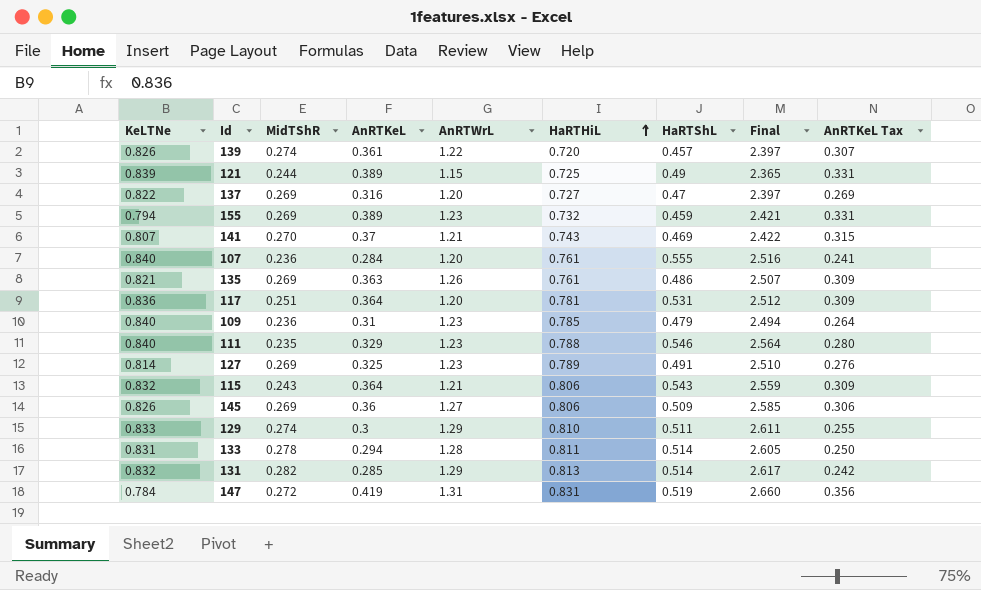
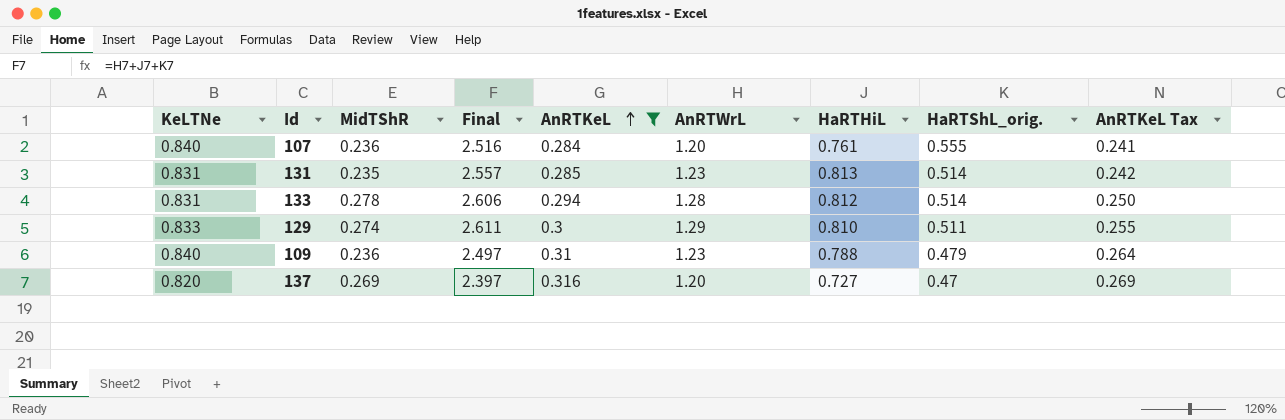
filter: none -> AnRTKeL <= 0.316
row order: HaRTHiL ascending -> AnRTKeL ascending
column Final | position: 8 -> 4
column name: HaRTShL -> HaRTShL_orig.
131 | KeLTNe: 0.832 -> 0.831
131 | MidTShR: 0.282 -> 0.235
131 | Final: 2.617 -> 2.557
131 | AnRTWrL: 1.29 -> 1.23
133 | Final: 2.605 -> 2.606
133 | HaRTHiL: 0.811 -> 0.812
109 | Final: 2.494 -> 2.497
109 | HaRTHiL: 0.785 -> 0.788
137 | KeLTNe: 0.822 -> 0.820

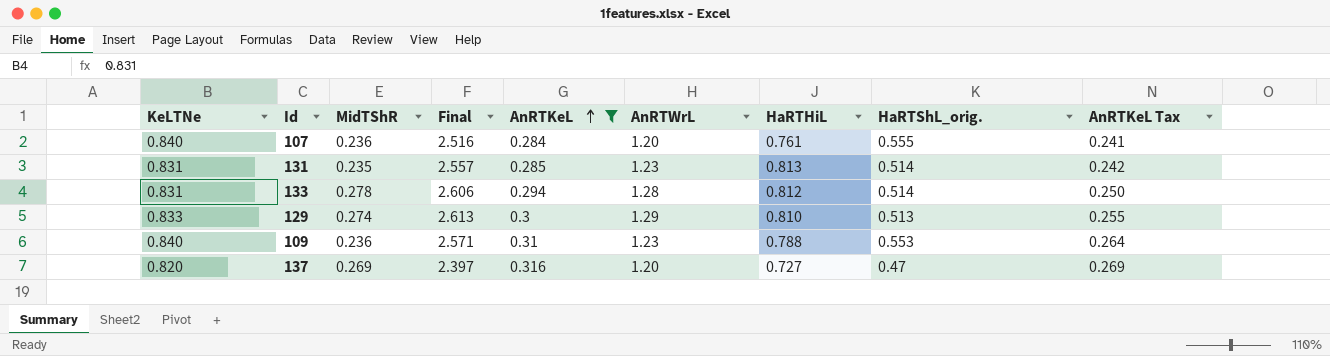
129 | Final: 2.611 -> 2.613
129 | HaRTShL_orig.: 0.511 -> 0.513
109 | Final: 2.497 -> 2.571
109 | HaRTShL_orig.: 0.479 -> 0.553

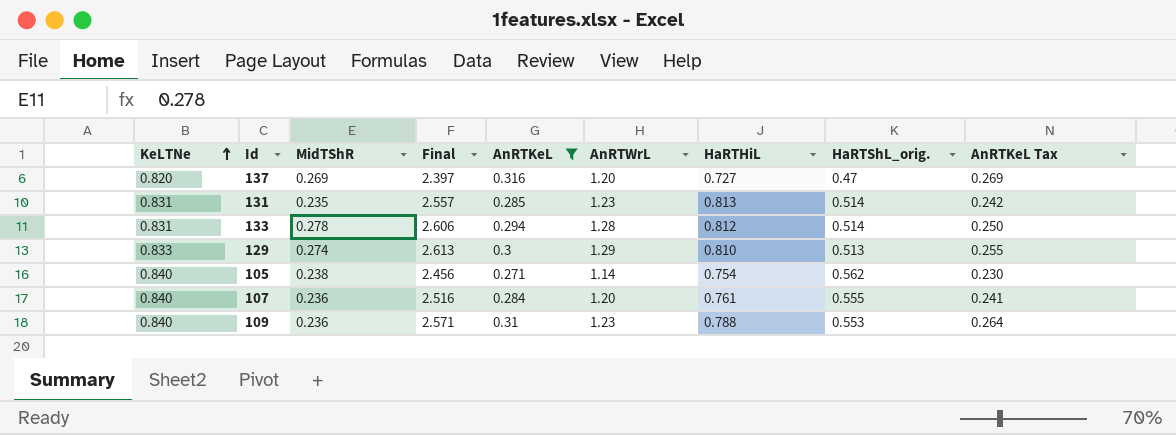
row order: AnRTKeL ascending -> KeLTNe ascending
row 105: none -> 0.840 | 0.238 | 2.456 | 0.271 | 1.14 | 0.754 | 0.562 | 0.230

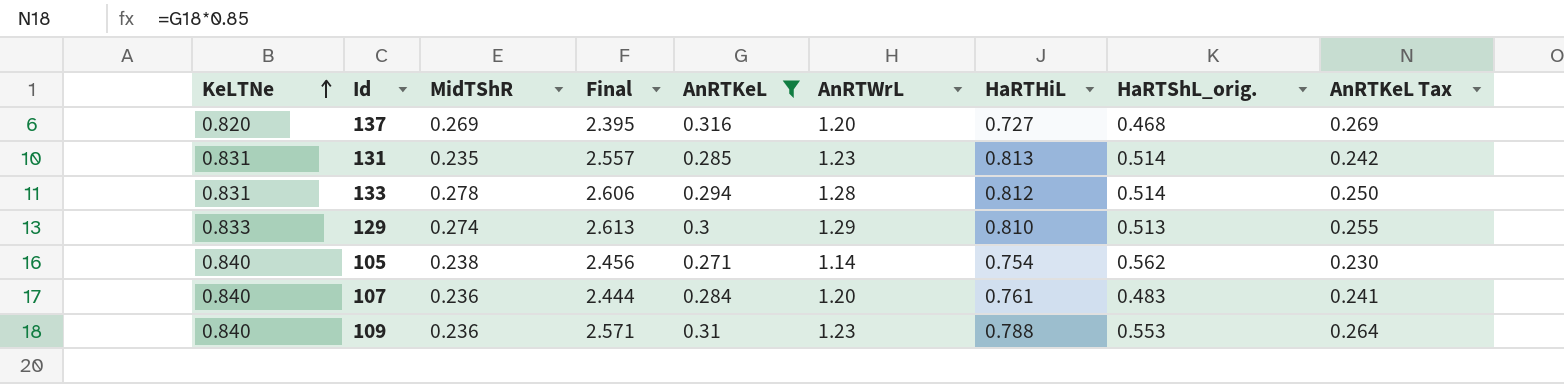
137 | Final: 2.397 -> 2.395
137 | HaRTShL_orig.: 0.47 -> 0.468
107 | Final: 2.516 -> 2.444
107 | HaRTShL_orig.: 0.555 -> 0.483

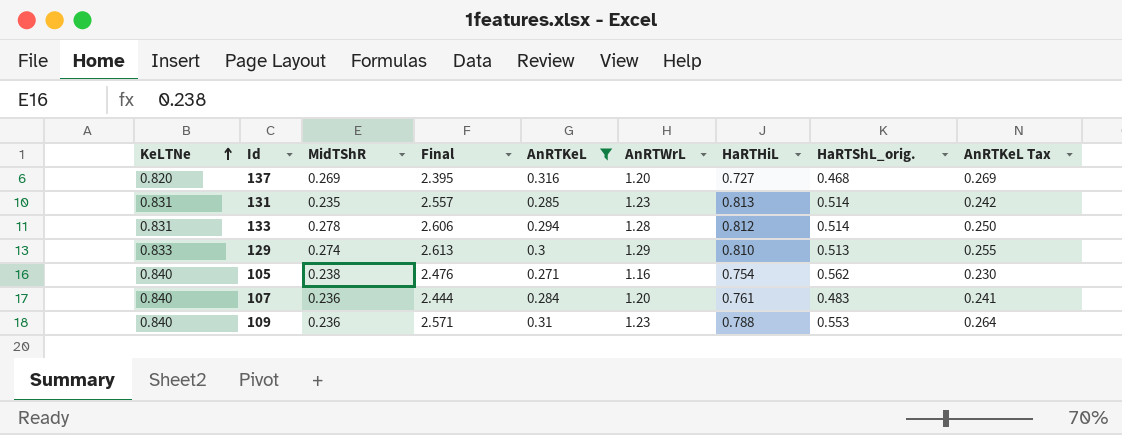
105 | Final: 2.456 -> 2.476
105 | AnRTWrL: 1.14 -> 1.16

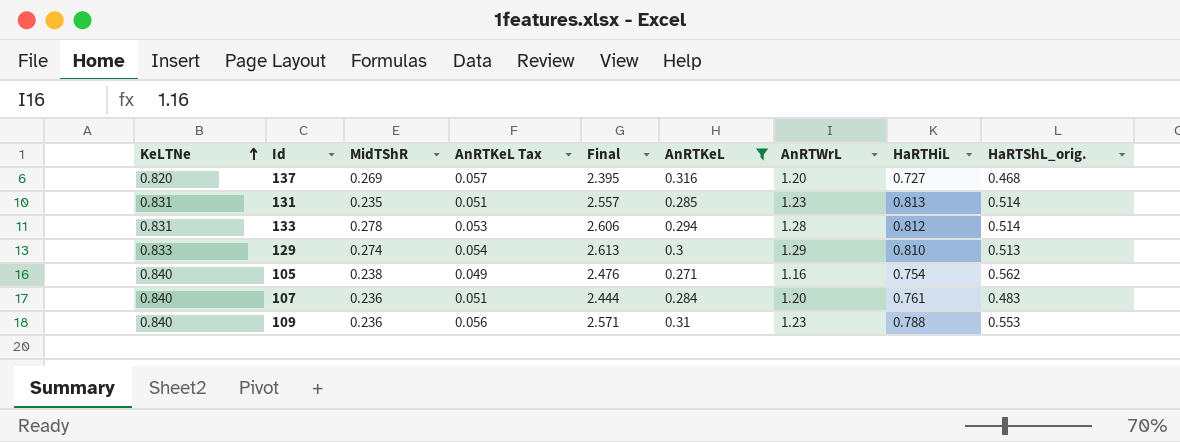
column AnRTKeL Tax | formula: [AnRTKeL] * 0.85 -> [AnRTKeL] * 0.18
column AnRTKeL Tax | position: 9 -> 4

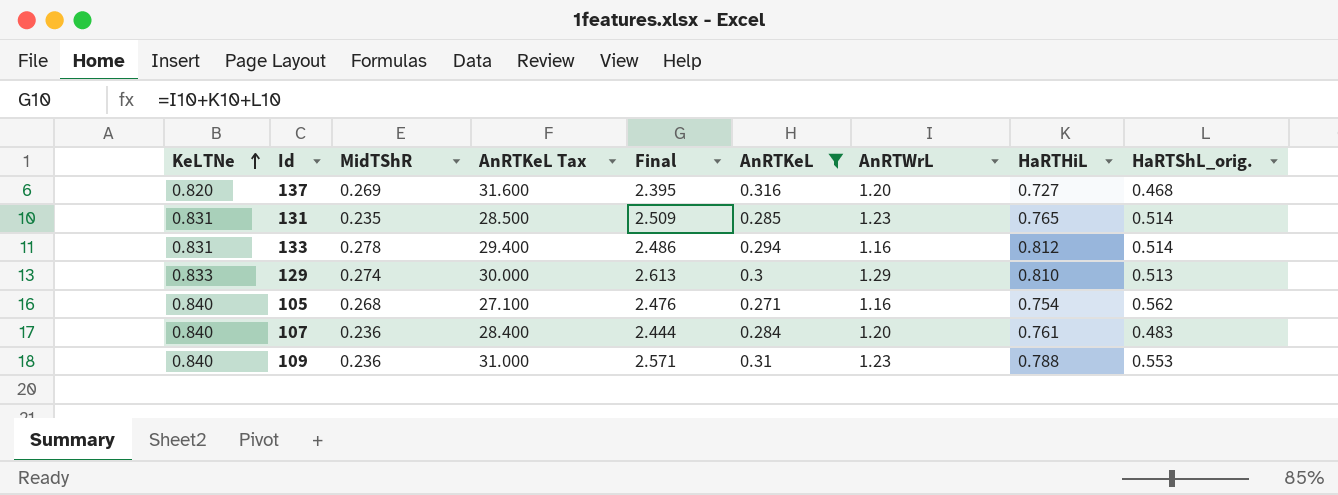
column AnRTKeL Tax | formula: [AnRTKeL] * 0.18 -> [AnRTKeL] * 100
131 | Final: 2.557 -> 2.509
131 | HaRTHiL: 0.813 -> 0.765
133 | Final: 2.606 -> 2.486
133 | AnRTWrL: 1.28 -> 1.16
105 | MidTShR: 0.238 -> 0.268

